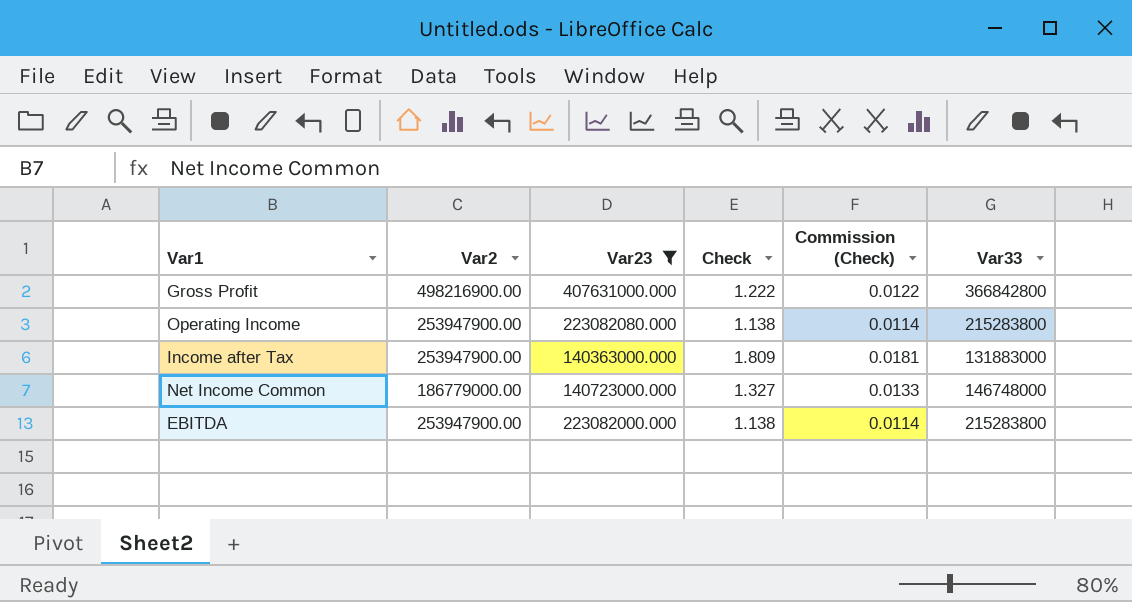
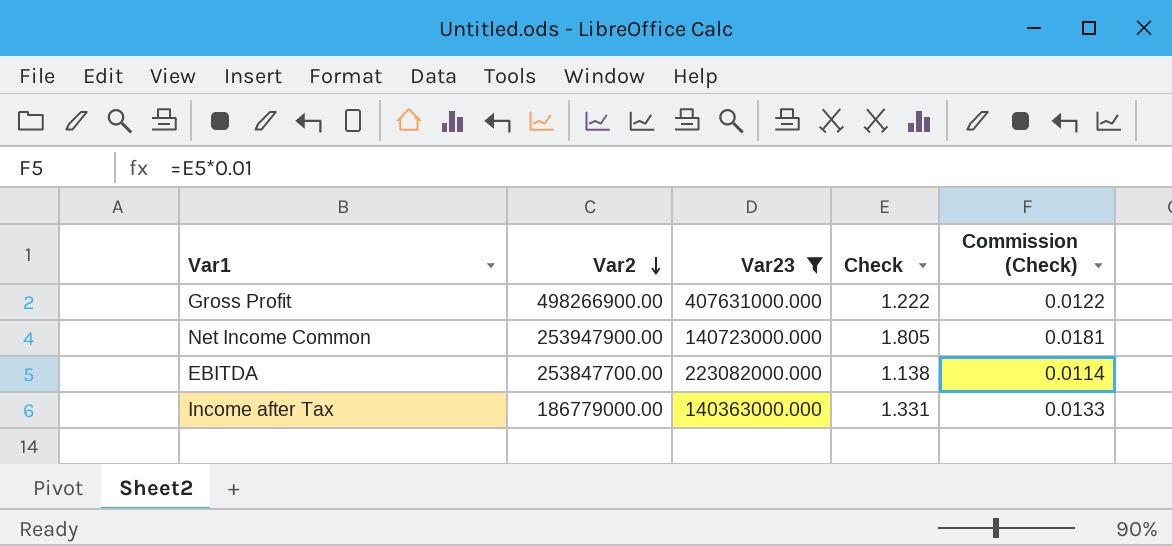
row order: none -> Var2 descending
column Var33 | position: 6 -> none
row Operating Income: 253947900.00 | 223082080.000 | 1.138 | 0.0114 | 215283800 -> none
Gross Profit | Var2: 498216900.00 -> 498266900.00
Net Income Common | Var2: 186779000.00 -> 253947900.00
Net Income Common | Check: 1.327 -> 1.805
Net Income Common | Commission (Check): 0.0133 -> 0.0181
EBITDA | Var2: 253947900.00 -> 253847700.00
Income after Tax | Var2: 253947900.00 -> 186779000.00
Income after Tax | Check: 1.809 -> 1.331
Income after Tax | Commission (Check): 0.0181 -> 0.0133

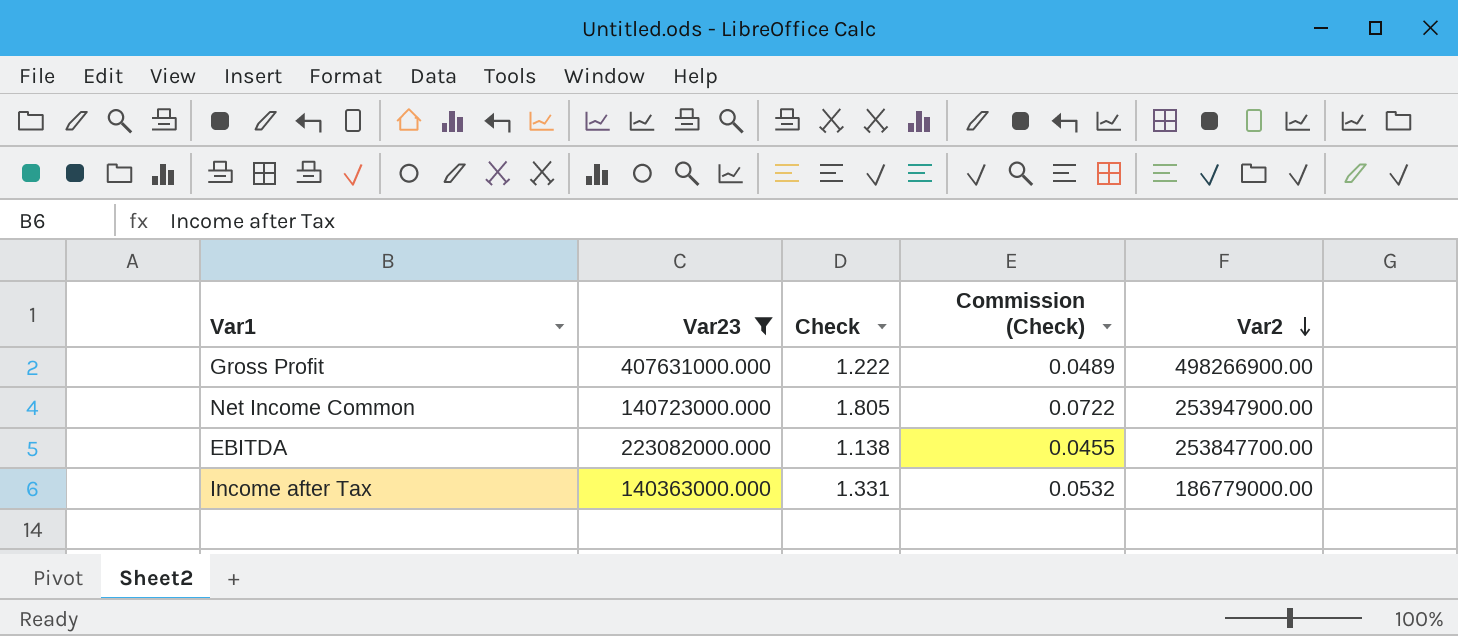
column Commission (Check) | formula: [Check] * 0.01 -> [Check] * 0.04
column Var2 | position: 2 -> 5

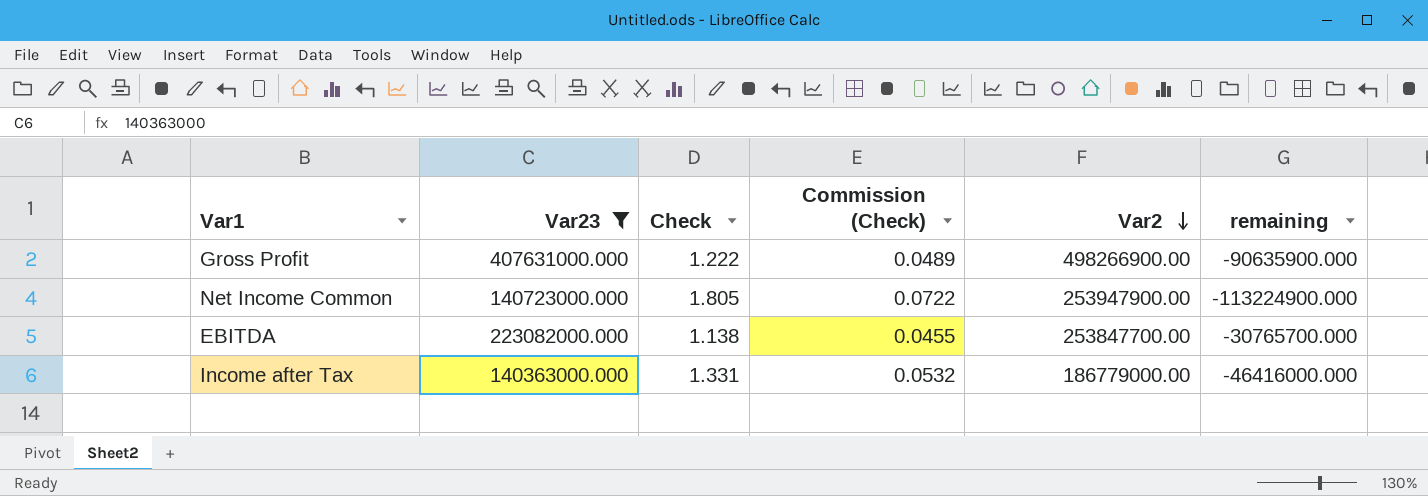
column remaining | formula: none -> [Var23] - [Var2]

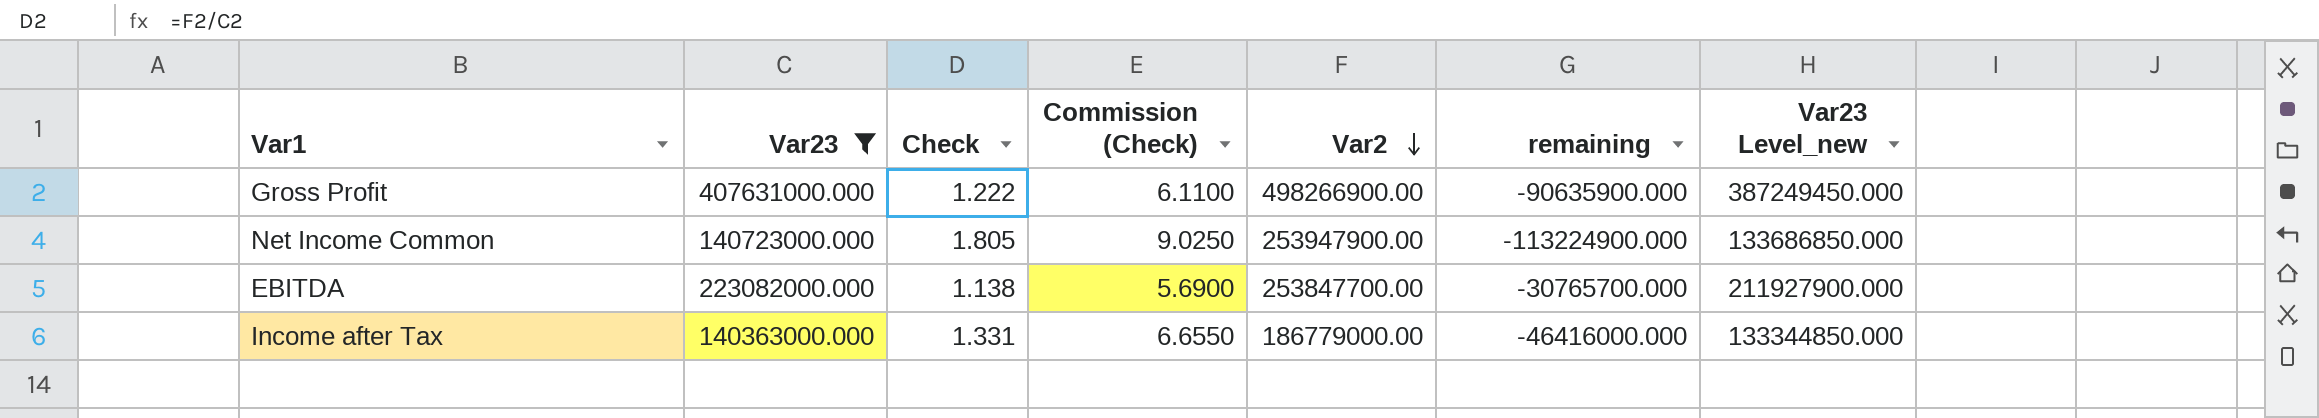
column Commission (Check) | formula: [Check] * 0.04 -> [Check] * 5
column Var23 Level_new | formula: none -> [Var23] * 0.95

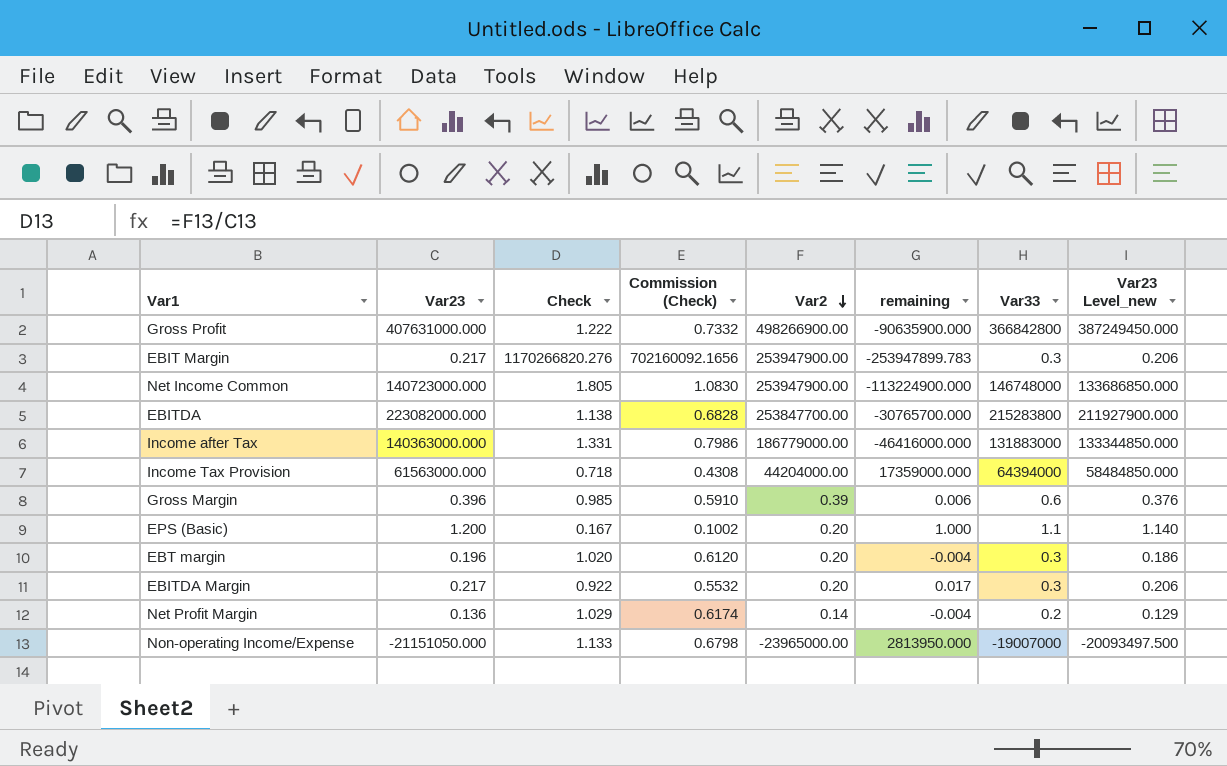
filter: Var23 >= 140363000.000 -> none
column Commission (Check) | formula: [Check] * 5 -> [Check] * 0.6
column Var33 | position: none -> 7

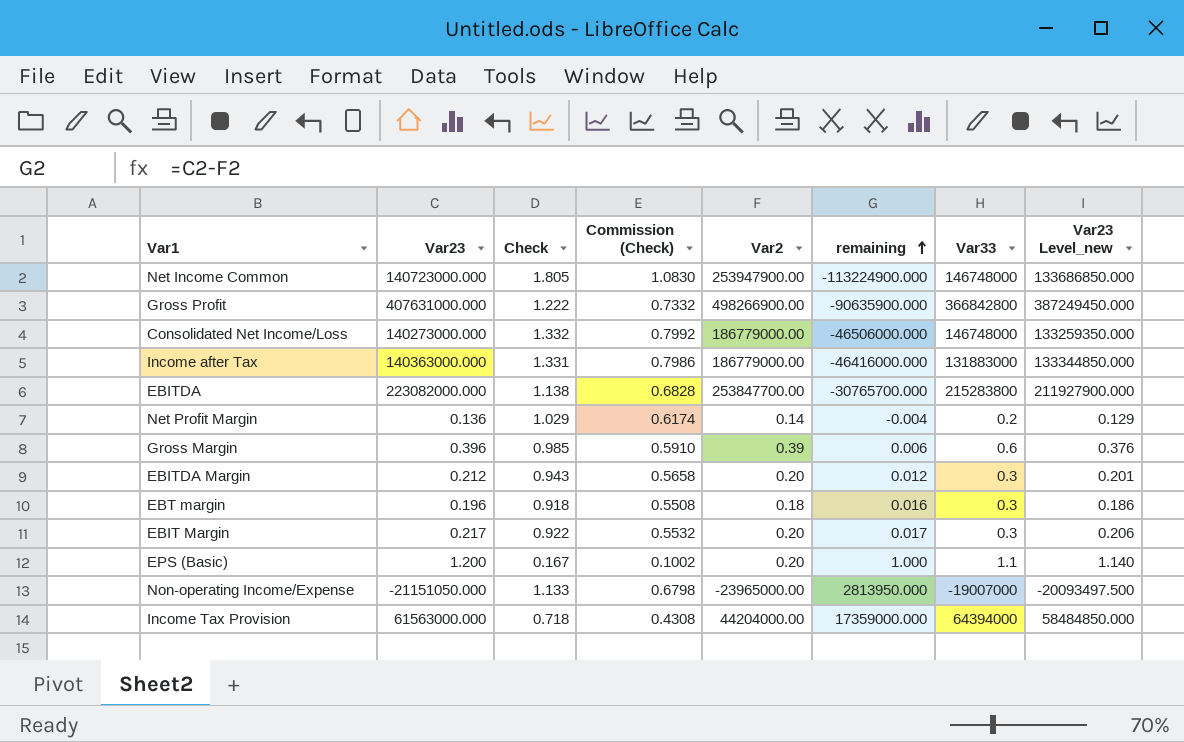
row order: Var2 descending -> remaining ascending
row Consolidated Net Income/Loss: none -> 140273000.000 | 1.332 | 0.7992 | 186779000.00 | -46506000.000 | 146748000 | 133259350.000
EBITDA Margin | Var23: 0.217 -> 0.212
EBITDA Margin | Check: 0.922 -> 0.943
EBITDA Margin | Commission (Check): 0.5532 -> 0.5658
EBITDA Margin | remaining: 0.017 -> 0.012
EBITDA Margin | Var23 Level_new: 0.206 -> 0.201
EBT margin | Check: 1.020 -> 0.918
EBT margin | Commission (Check): 0.6120 -> 0.5508
EBT margin | Var2: 0.20 -> 0.18
EBT margin | remaining: -0.004 -> 0.016
EBIT Margin | Check: 1170266820.276 -> 0.922
EBIT Margin | Commission (Check): 702160092.1656 -> 0.5532
EBIT Margin | Var2: 253947900.00 -> 0.20
EBIT Margin | remaining: -253947899.783 -> 0.017

